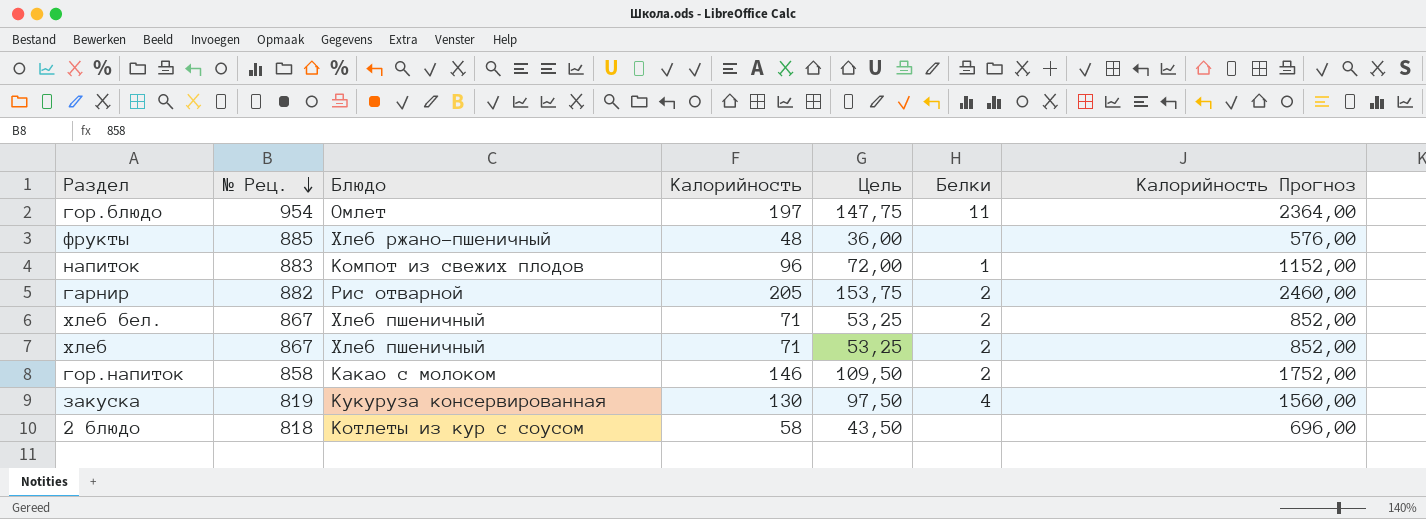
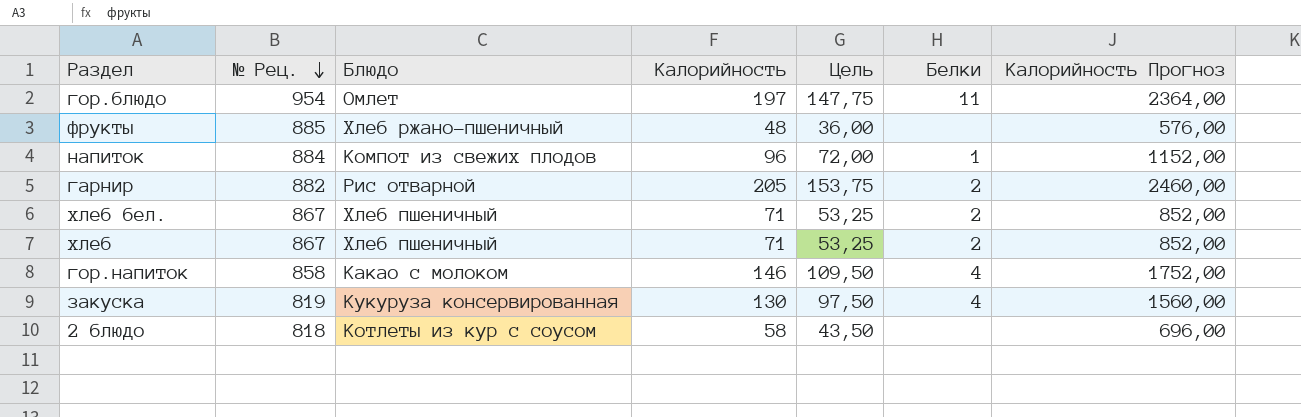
напиток | № Рец.: 883 -> 884
гор.напиток | Белки: 2 -> 4

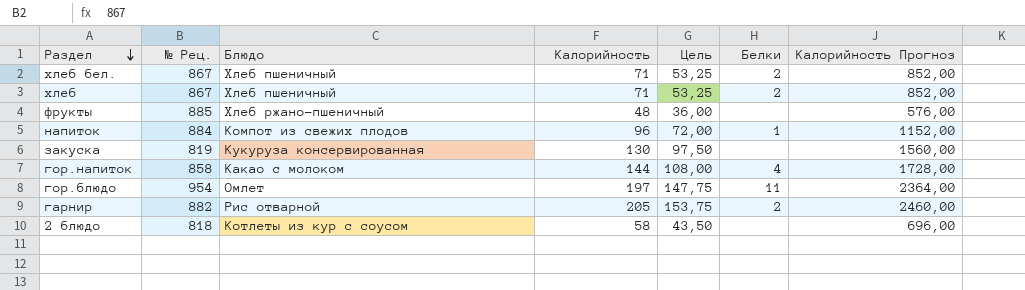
row order: № Рец. descending -> Раздел descending
закуска | Белки: 4 -> none
гор.напиток | Калорийность: 146 -> 144
гор.напиток | Цель: 109,50 -> 108,00
гор.напиток | Калорийность Прогноз: 1752,00 -> 1728,00

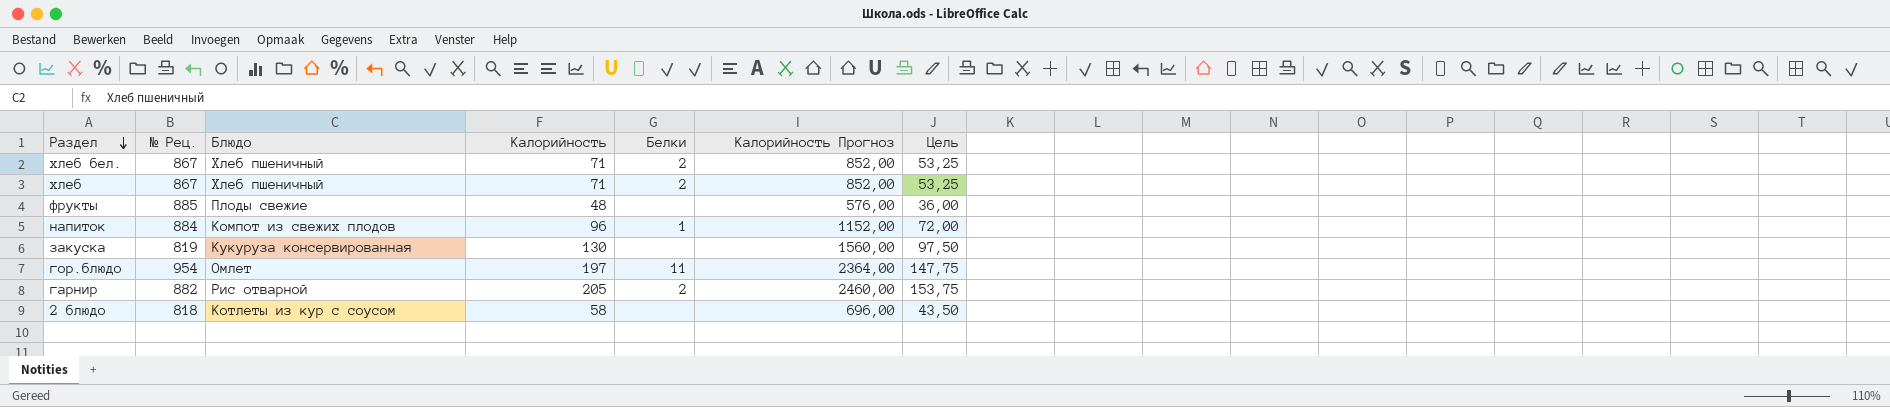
column Цель | position: 5 -> 7
row гор.напиток: 858 | Какао с молоком | 144 | 108,00 | 4 | 1728,00 -> none
фрукты | Блюдо: Хлеб ржано-пшеничный -> Плоды свежие

